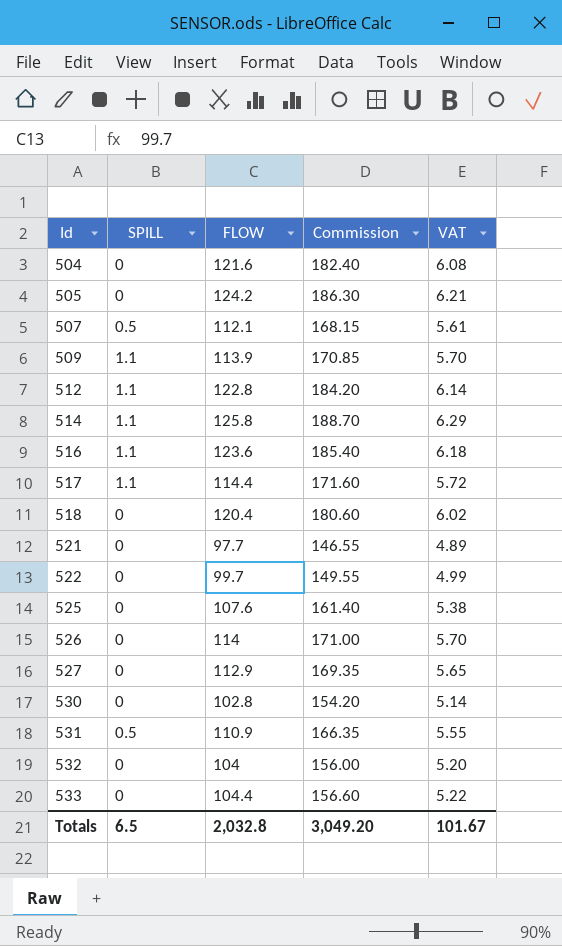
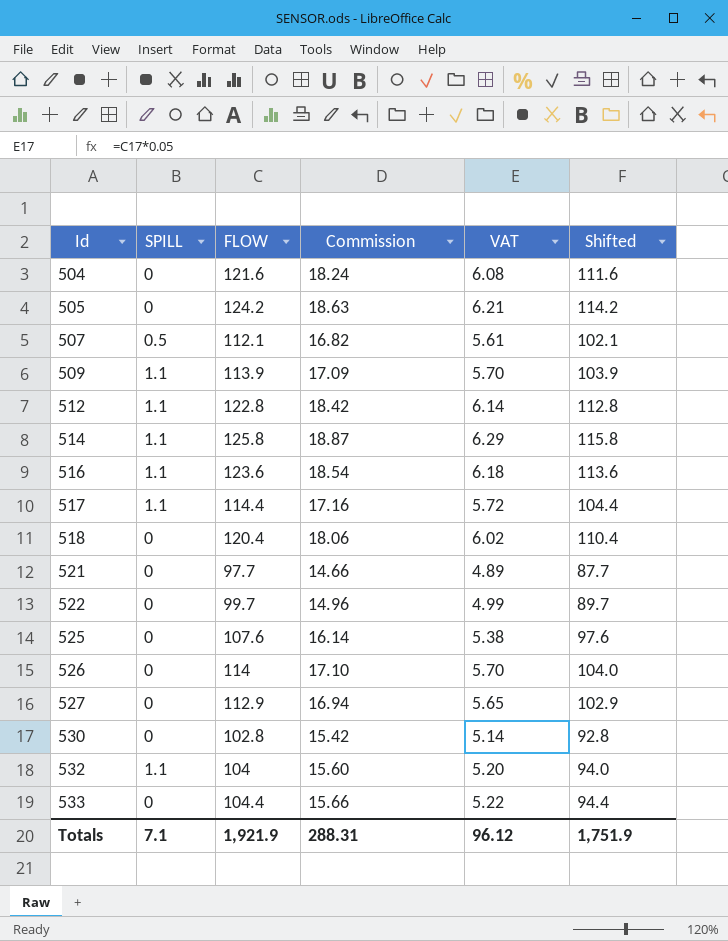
column Commission | formula: [FLOW] * 1.5 -> [FLOW] * 0.15
column Shifted | formula: none -> [FLOW] - 10
row 531: 0.5 | 110.9 | 166.35 | 5.55 -> none
532 | SPILL: 0 -> 1.1
Totals | SPILL: 6.5 -> 7.1
Totals | FLOW: 2,032.8 -> 1,921.9
Totals | Commission: 3,049.20 -> 288.31
Totals | VAT: 101.67 -> 96.12

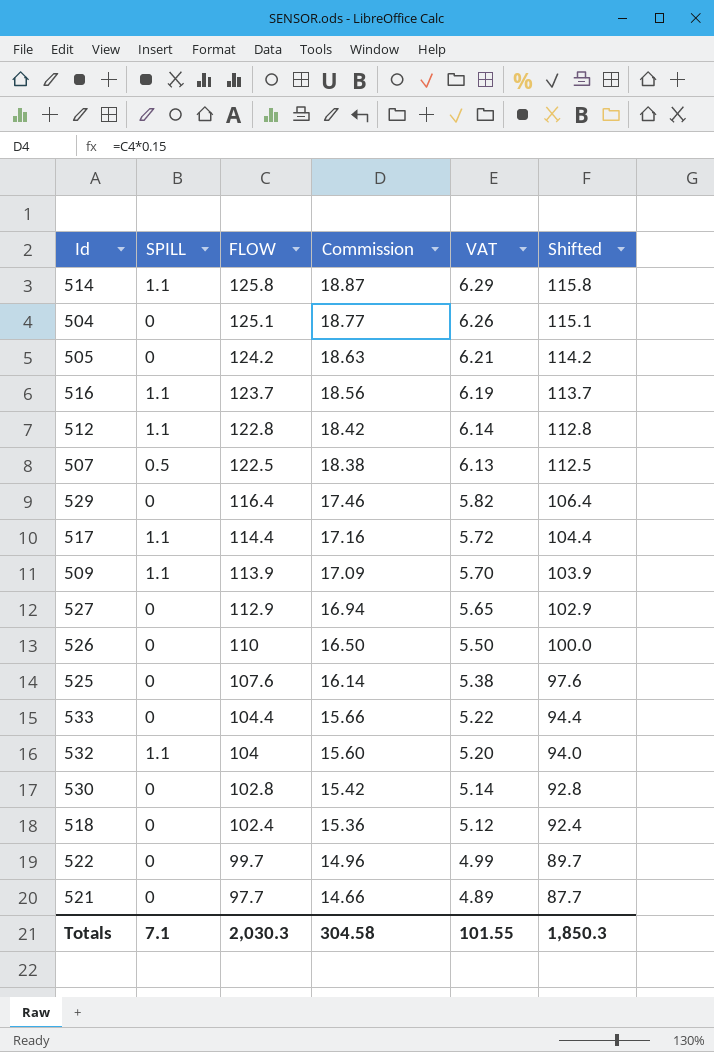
row order: Id ascending -> FLOW descending
504 | FLOW: 121.6 -> 125.1
504 | Commission: 18.24 -> 18.77
504 | VAT: 6.08 -> 6.26
504 | Shifted: 111.6 -> 115.1
516 | FLOW: 123.6 -> 123.7
516 | Commission: 18.54 -> 18.56
516 | VAT: 6.18 -> 6.19
516 | Shifted: 113.6 -> 113.7
507 | FLOW: 112.1 -> 122.5
507 | Commission: 16.82 -> 18.38
507 | VAT: 5.61 -> 6.13
507 | Shifted: 102.1 -> 112.5
row 529: none -> 0 | 116.4 | 17.46 | 5.82 | 106.4
526 | FLOW: 114 -> 110
526 | Commission: 17.10 -> 16.50
526 | VAT: 5.70 -> 5.50
526 | Shifted: 104.0 -> 100.0
518 | FLOW: 120.4 -> 102.4
518 | Commission: 18.06 -> 15.36
518 | VAT: 6.02 -> 5.12
518 | Shifted: 110.4 -> 92.4
Totals | FLOW: 1,921.9 -> 2,030.3
Totals | Commission: 288.31 -> 304.58
Totals | VAT: 96.12 -> 101.55
Totals | Shifted: 1,751.9 -> 1,850.3

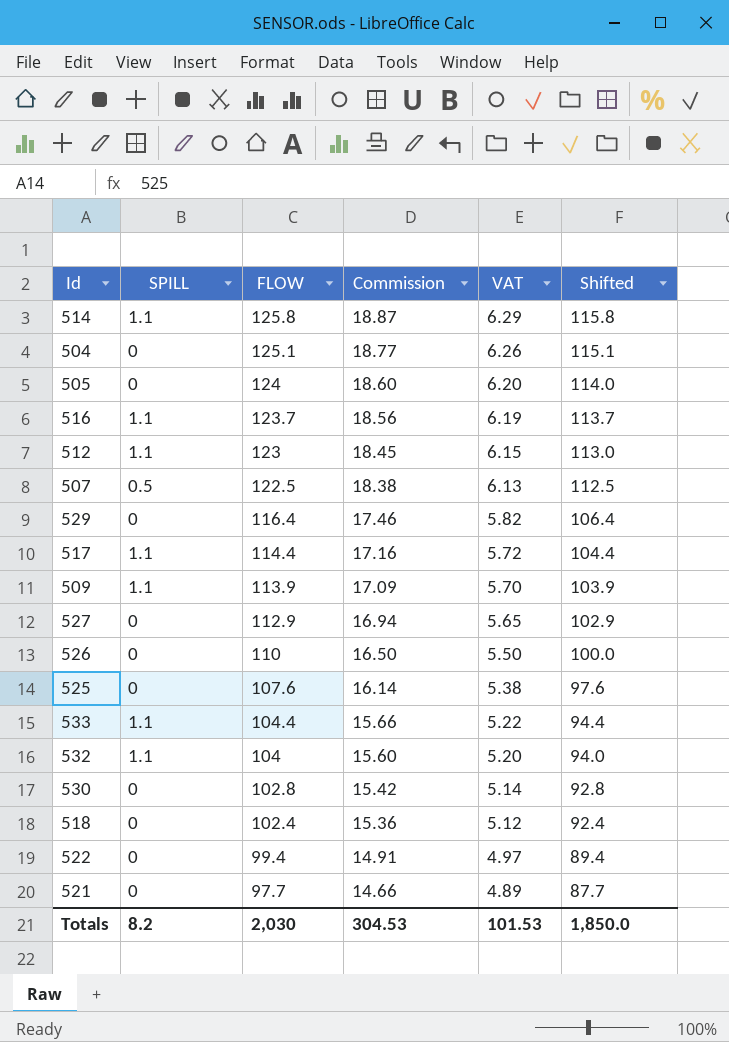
505 | FLOW: 124.2 -> 124
505 | Commission: 18.63 -> 18.60
505 | VAT: 6.21 -> 6.20
505 | Shifted: 114.2 -> 114.0
512 | FLOW: 122.8 -> 123
512 | Commission: 18.42 -> 18.45
512 | VAT: 6.14 -> 6.15
512 | Shifted: 112.8 -> 113.0
533 | SPILL: 0 -> 1.1
522 | FLOW: 99.7 -> 99.4
522 | Commission: 14.96 -> 14.91
522 | VAT: 4.99 -> 4.97
522 | Shifted: 89.7 -> 89.4
Totals | SPILL: 7.1 -> 8.2
Totals | FLOW: 2,030.3 -> 2,030
Totals | Commission: 304.58 -> 304.53
Totals | VAT: 101.55 -> 101.53
Totals | Shifted: 1,850.3 -> 1,850.0

